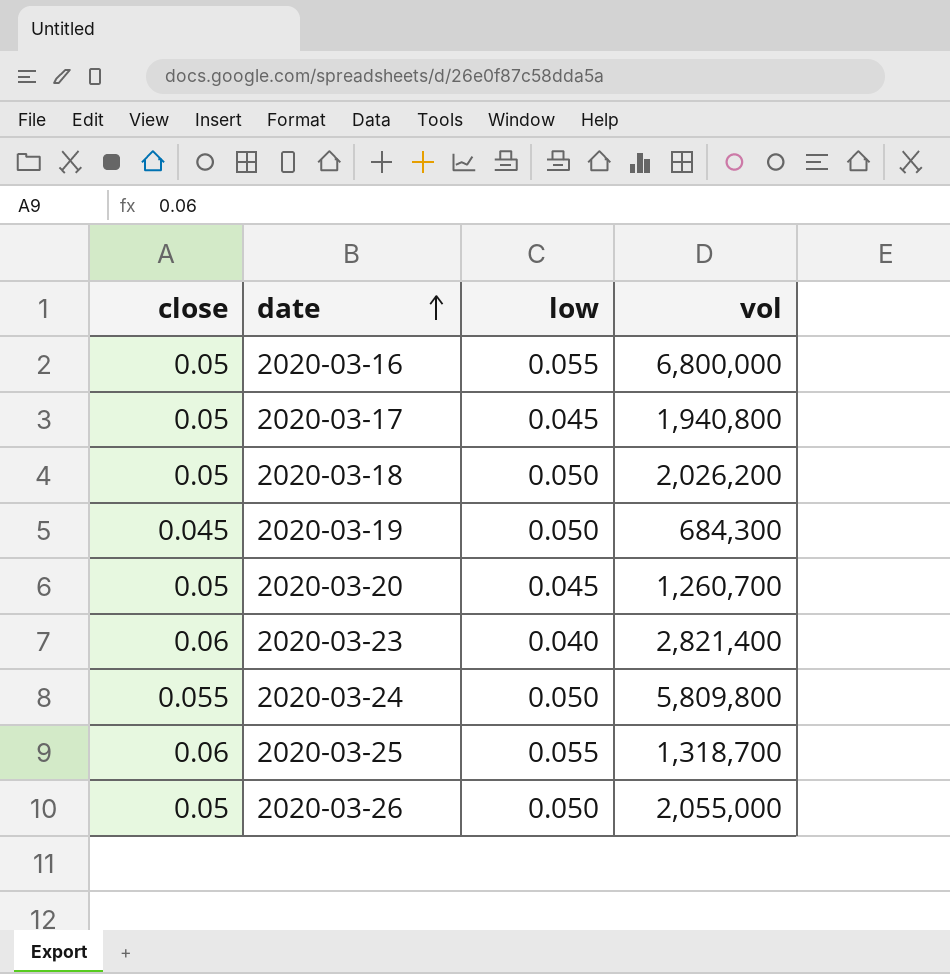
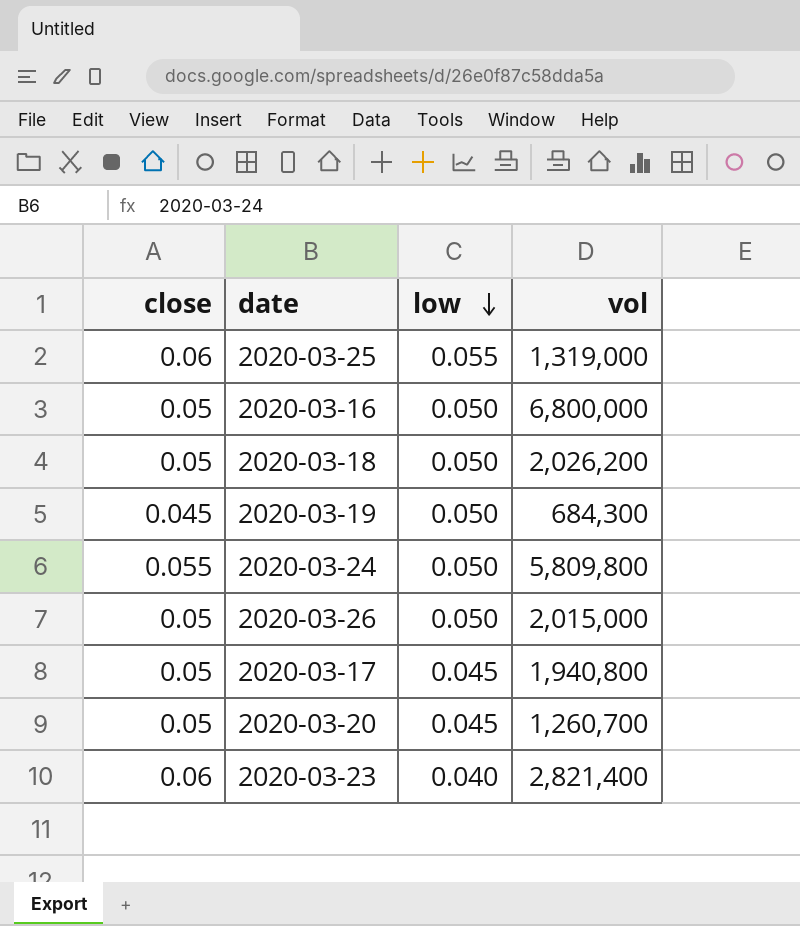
row order: date ascending -> low descending
2020-03-25 | vol: 1,318,700 -> 1,319,000
2020-03-16 | low: 0.055 -> 0.050
2020-03-26 | vol: 2,055,000 -> 2,015,000

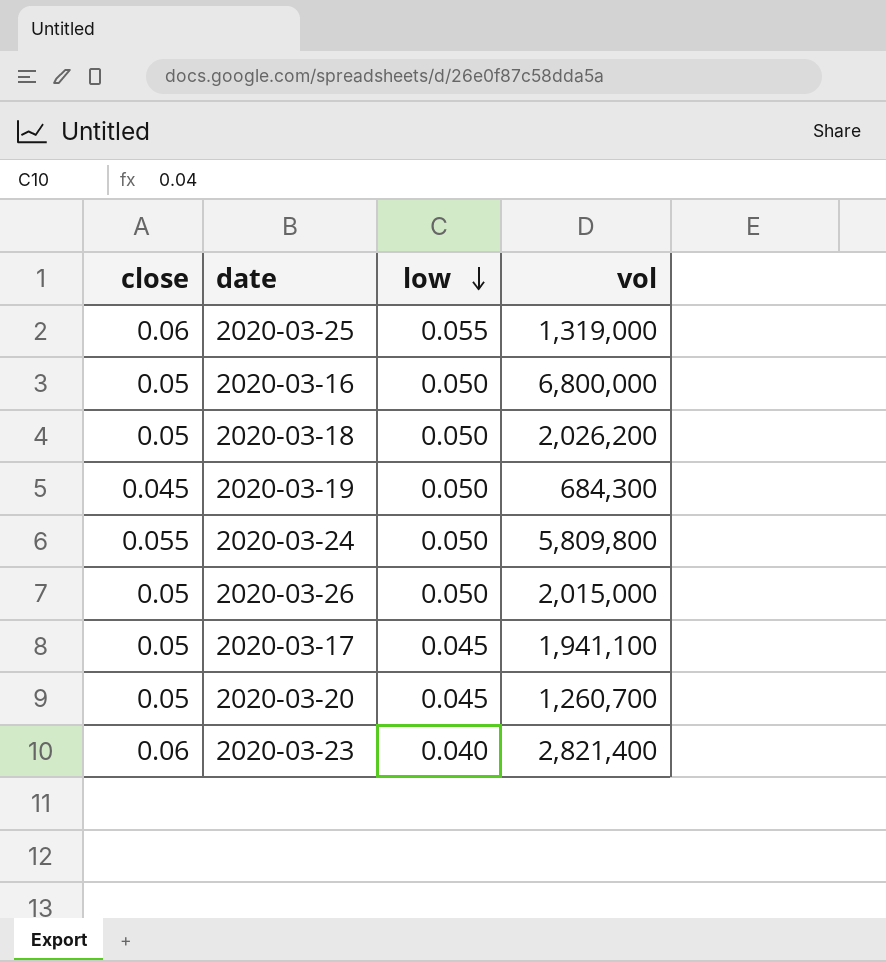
2020-03-17 | vol: 1,940,800 -> 1,941,100

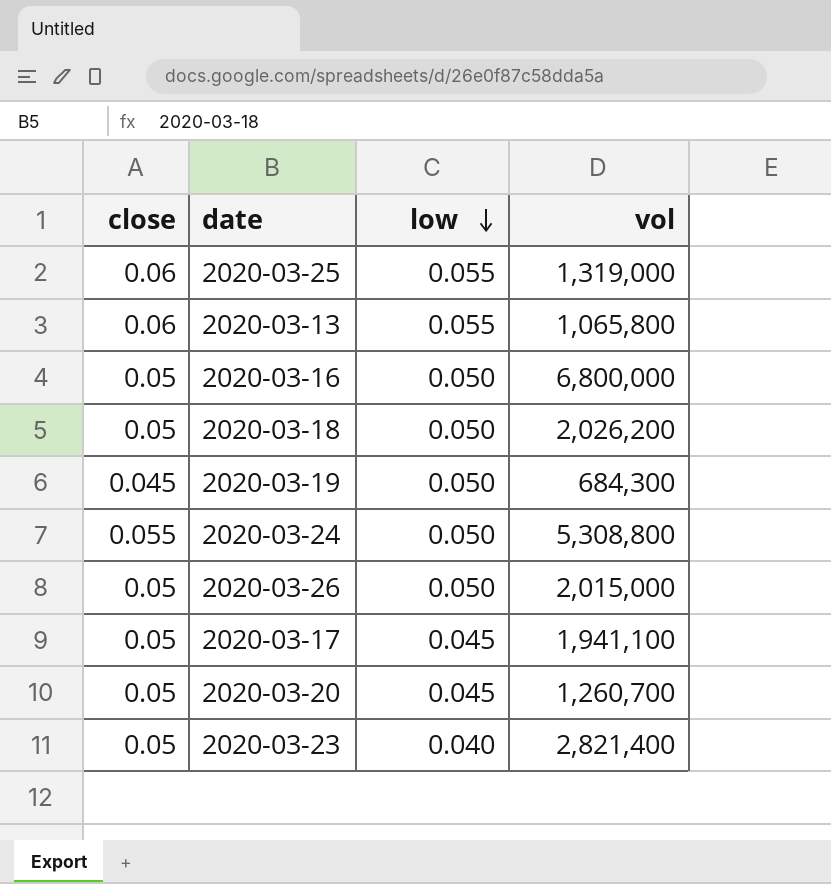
row 2020-03-13: none -> 0.06 | 0.055 | 1,065,800
2020-03-24 | vol: 5,809,800 -> 5,308,800
2020-03-23 | close: 0.06 -> 0.05

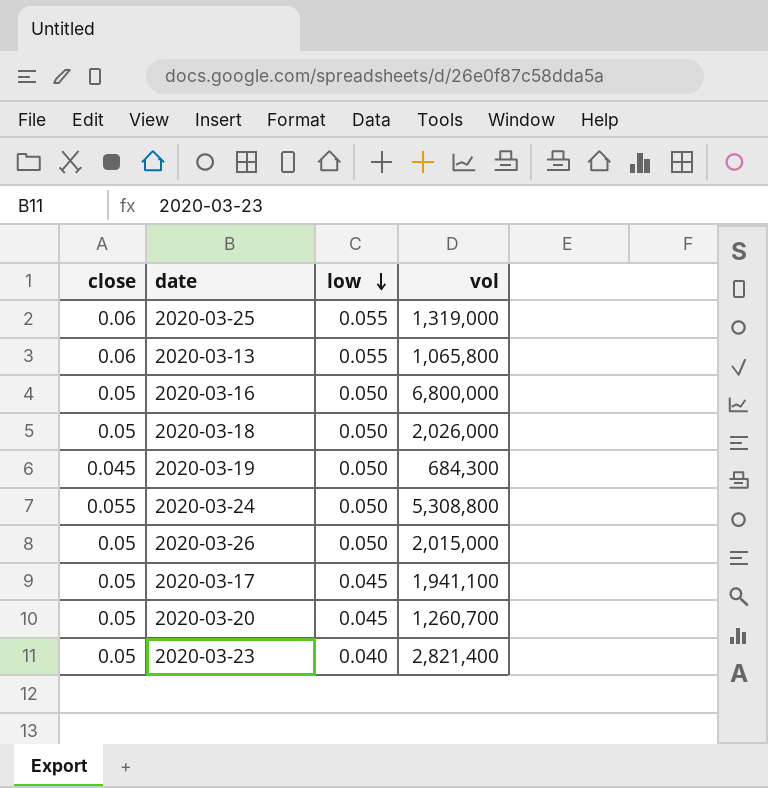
2020-03-18 | vol: 2,026,200 -> 2,026,000

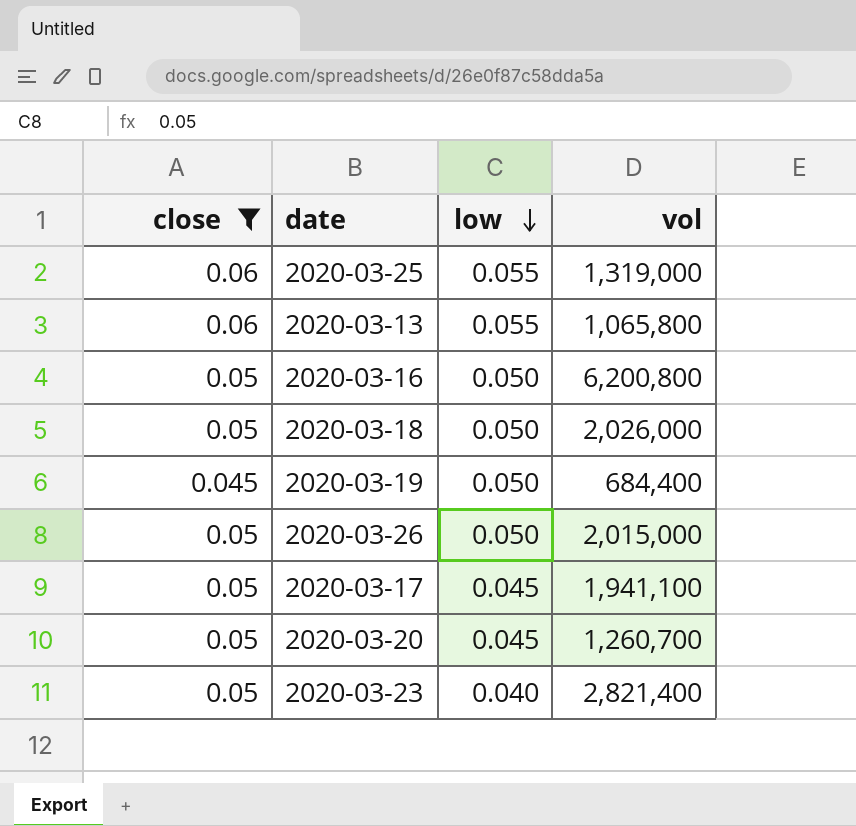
filter: none -> close != 0.055
2020-03-16 | vol: 6,800,000 -> 6,200,800
2020-03-19 | vol: 684,300 -> 684,400

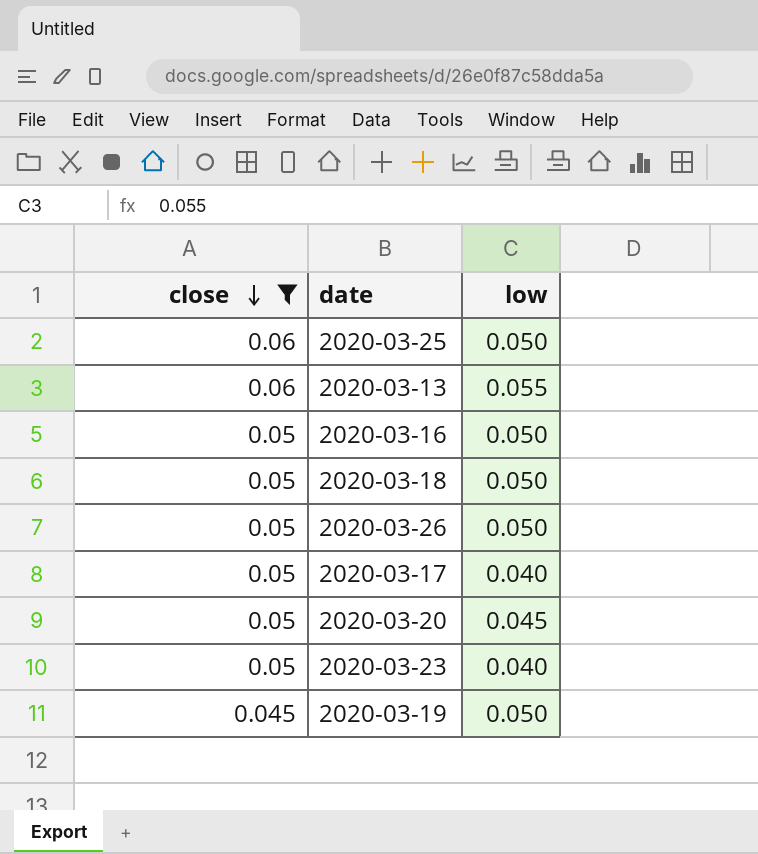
row order: low descending -> close descending
column vol | position: 4 -> none
2020-03-25 | low: 0.055 -> 0.050
2020-03-17 | low: 0.045 -> 0.040

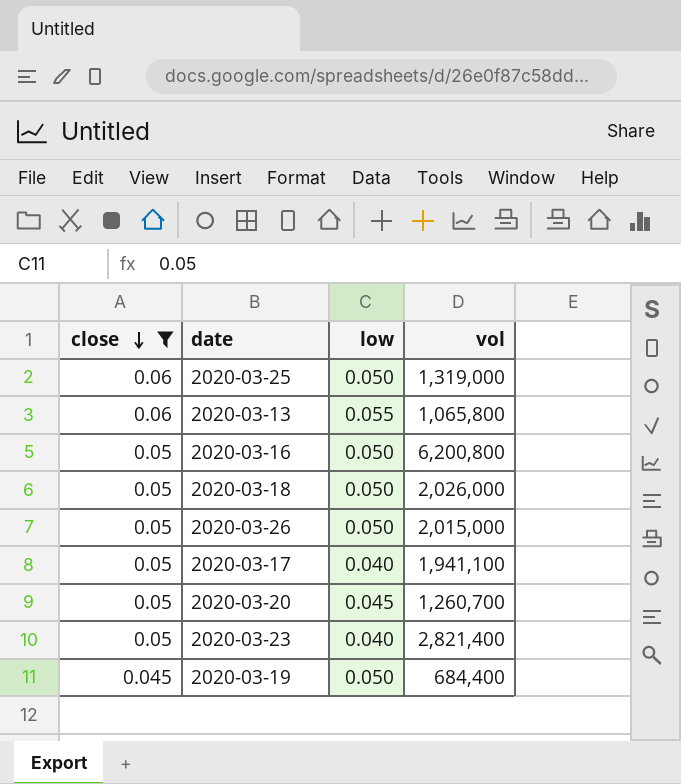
column vol | position: none -> 4

